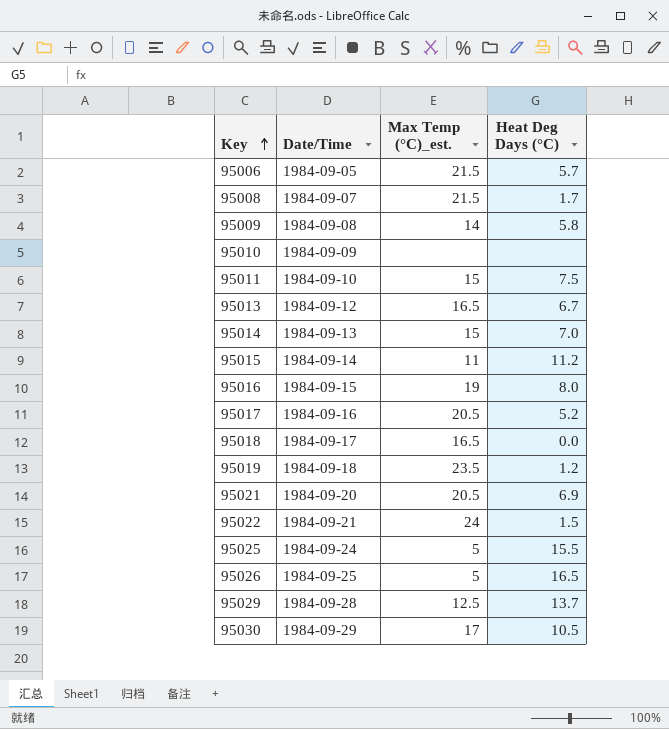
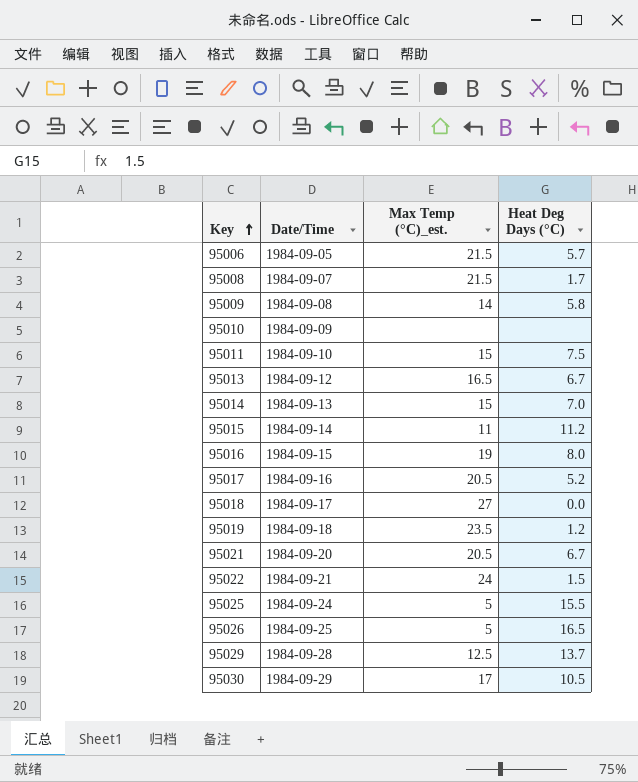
95018 | Max Temp (°C)_est.: 16.5 -> 27
95021 | Heat Deg Days (°C): 6.9 -> 6.7

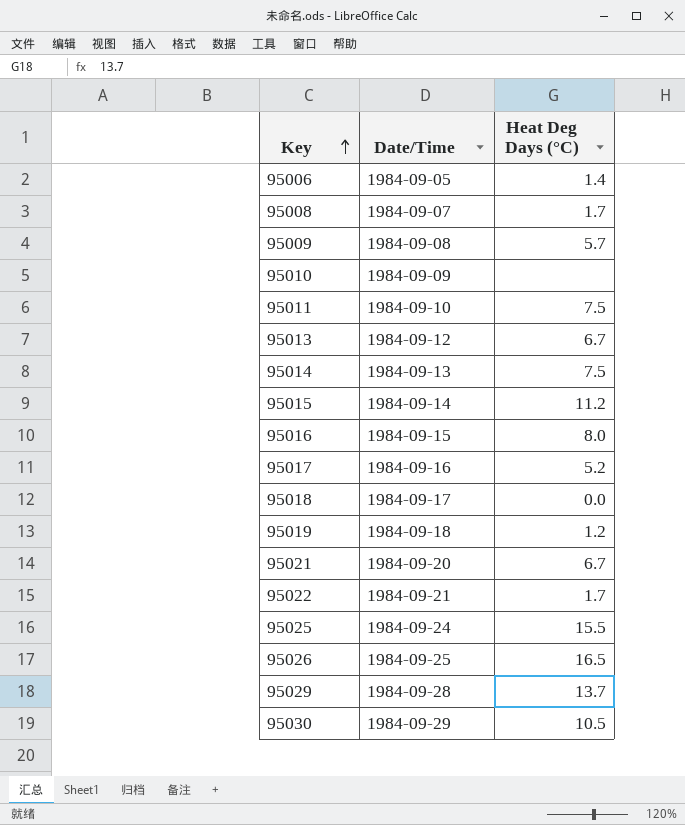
column Max Temp (°C)_est. | position: 3 -> none
95006 | Heat Deg Days (°C): 5.7 -> 1.4
95009 | Heat Deg Days (°C): 5.8 -> 5.7
95014 | Heat Deg Days (°C): 7.0 -> 7.5
95022 | Heat Deg Days (°C): 1.5 -> 1.7

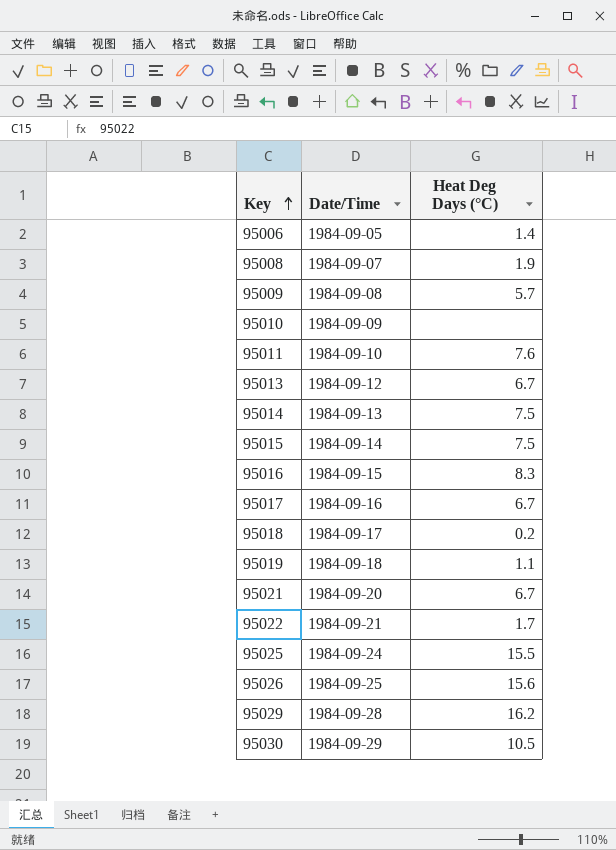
95008 | Heat Deg Days (°C): 1.7 -> 1.9
95011 | Heat Deg Days (°C): 7.5 -> 7.6
95015 | Heat Deg Days (°C): 11.2 -> 7.5
95016 | Heat Deg Days (°C): 8.0 -> 8.3
95017 | Heat Deg Days (°C): 5.2 -> 6.7
95018 | Heat Deg Days (°C): 0.0 -> 0.2
95019 | Heat Deg Days (°C): 1.2 -> 1.1
95026 | Heat Deg Days (°C): 16.5 -> 15.6
95029 | Heat Deg Days (°C): 13.7 -> 16.2

